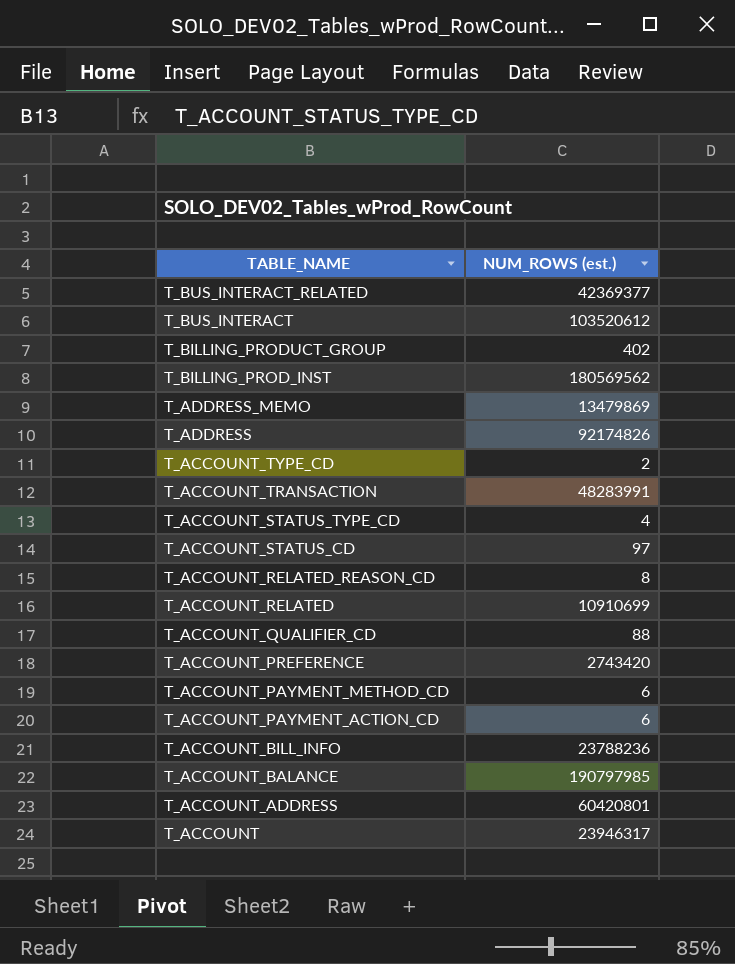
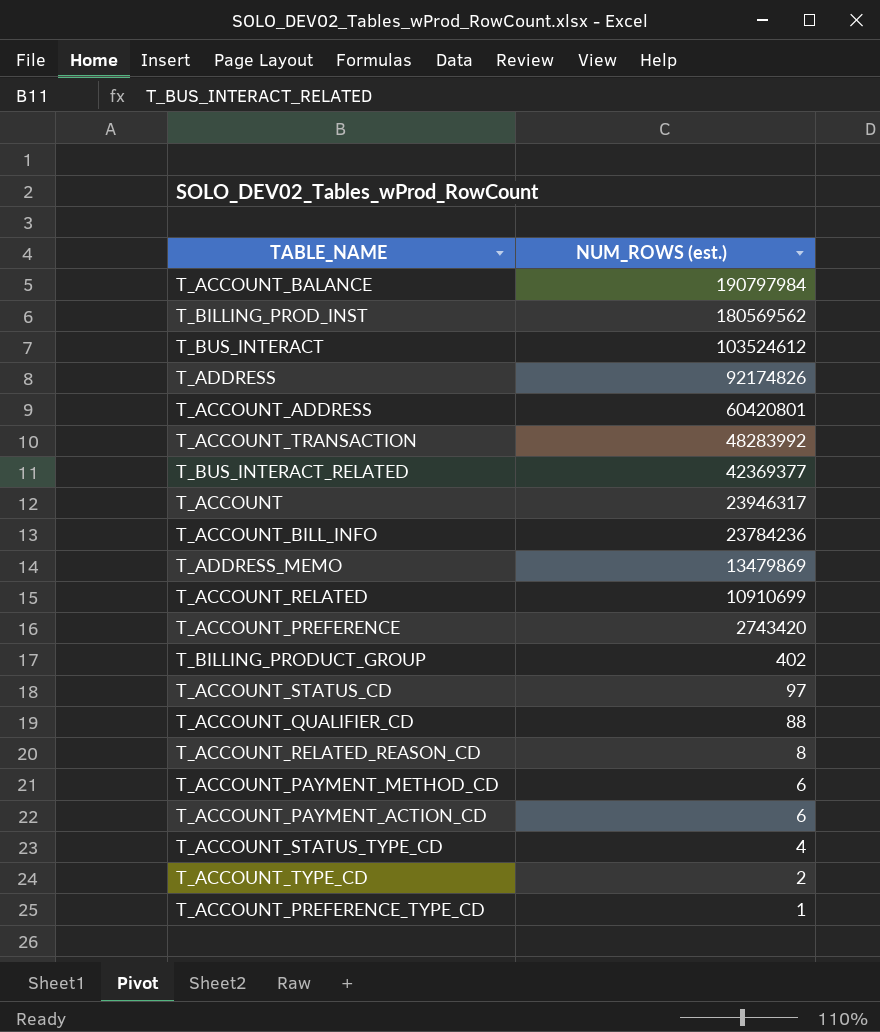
row order: TABLE_NAME descending -> NUM_ROWS (est.) descending
T_ACCOUNT_BALANCE | NUM_ROWS (est.): 190797985 -> 190797984
T_BUS_INTERACT | NUM_ROWS (est.): 103520612 -> 103524612
T_ACCOUNT_TRANSACTION | NUM_ROWS (est.): 48283991 -> 48283992
T_ACCOUNT_BILL_INFO | NUM_ROWS (est.): 23788236 -> 23784236
row T_ACCOUNT_PREFERENCE_TYPE_CD: none -> 1

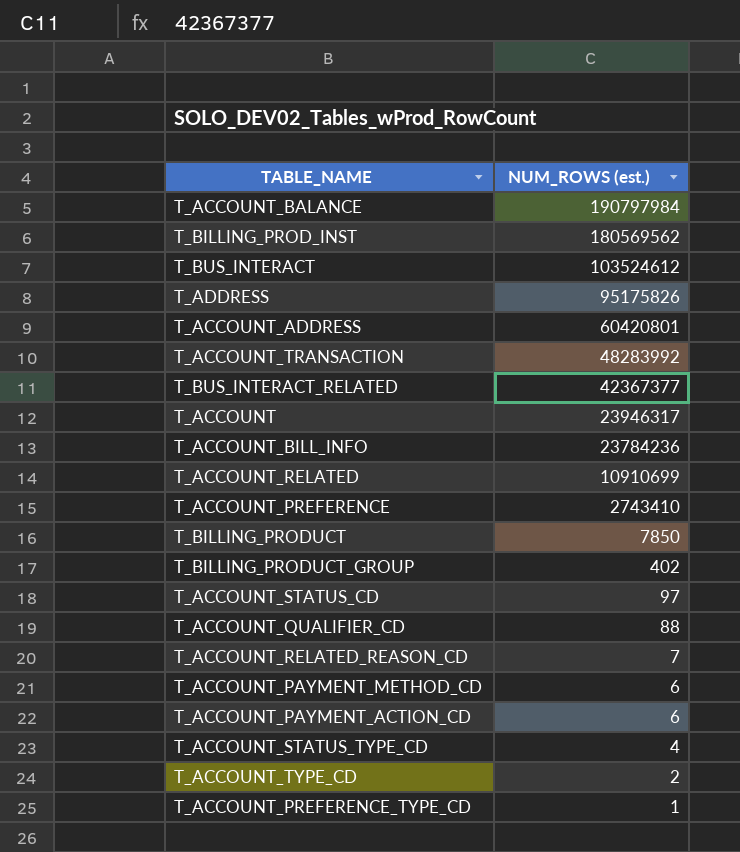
row T_ADDRESS_MEMO: 13479869 -> none
T_ADDRESS | NUM_ROWS (est.): 92174826 -> 95175826
T_BUS_INTERACT_RELATED | NUM_ROWS (est.): 42369377 -> 42367377
T_ACCOUNT_PREFERENCE | NUM_ROWS (est.): 2743420 -> 2743410
row T_BILLING_PRODUCT: none -> 7850
T_ACCOUNT_RELATED_REASON_CD | NUM_ROWS (est.): 8 -> 7

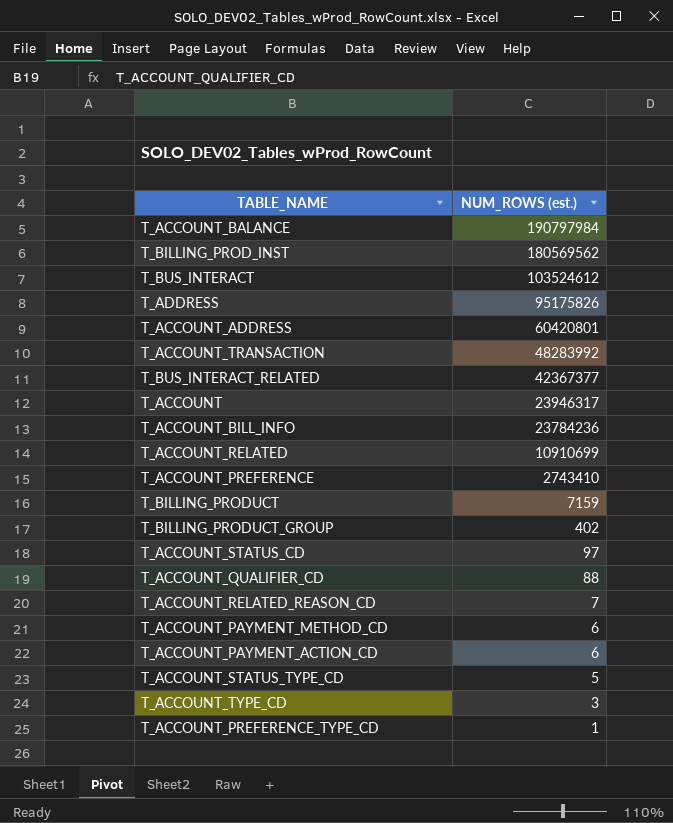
T_BILLING_PRODUCT | NUM_ROWS (est.): 7850 -> 7159
T_ACCOUNT_STATUS_TYPE_CD | NUM_ROWS (est.): 4 -> 5
T_ACCOUNT_TYPE_CD | NUM_ROWS (est.): 2 -> 3

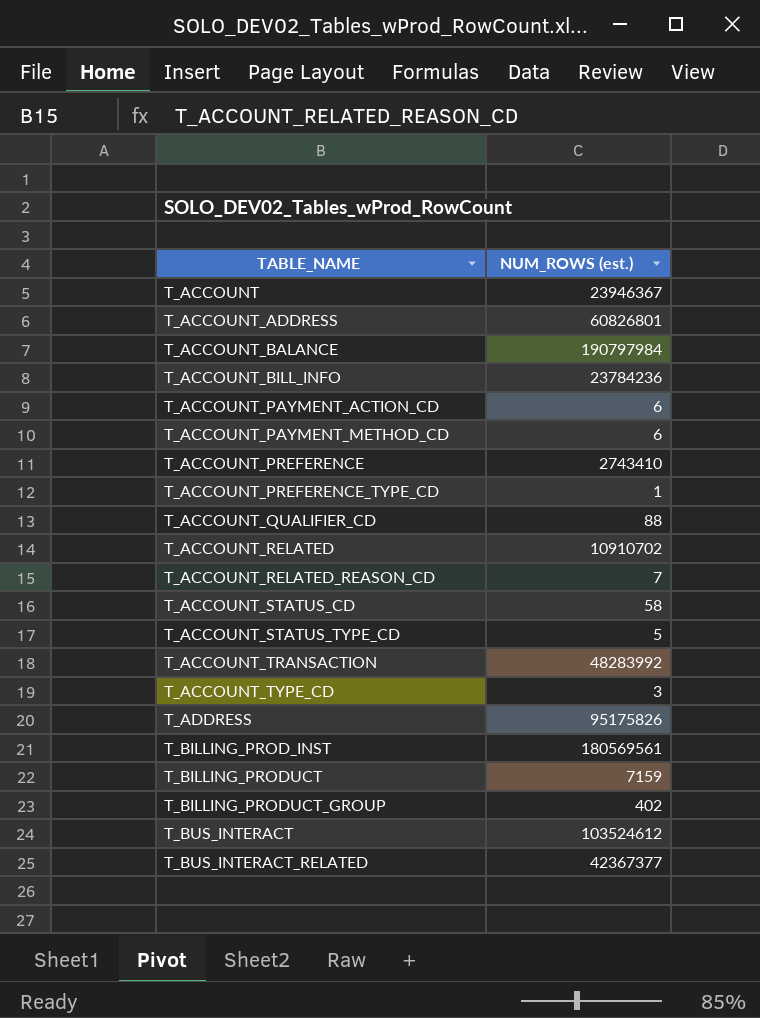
row order: NUM_ROWS (est.) descending -> TABLE_NAME ascending
T_ACCOUNT | NUM_ROWS (est.): 23946317 -> 23946367
T_ACCOUNT_ADDRESS | NUM_ROWS (est.): 60420801 -> 60826801
T_ACCOUNT_RELATED | NUM_ROWS (est.): 10910699 -> 10910702
T_ACCOUNT_STATUS_CD | NUM_ROWS (est.): 97 -> 58
T_BILLING_PROD_INST | NUM_ROWS (est.): 180569562 -> 180569561

